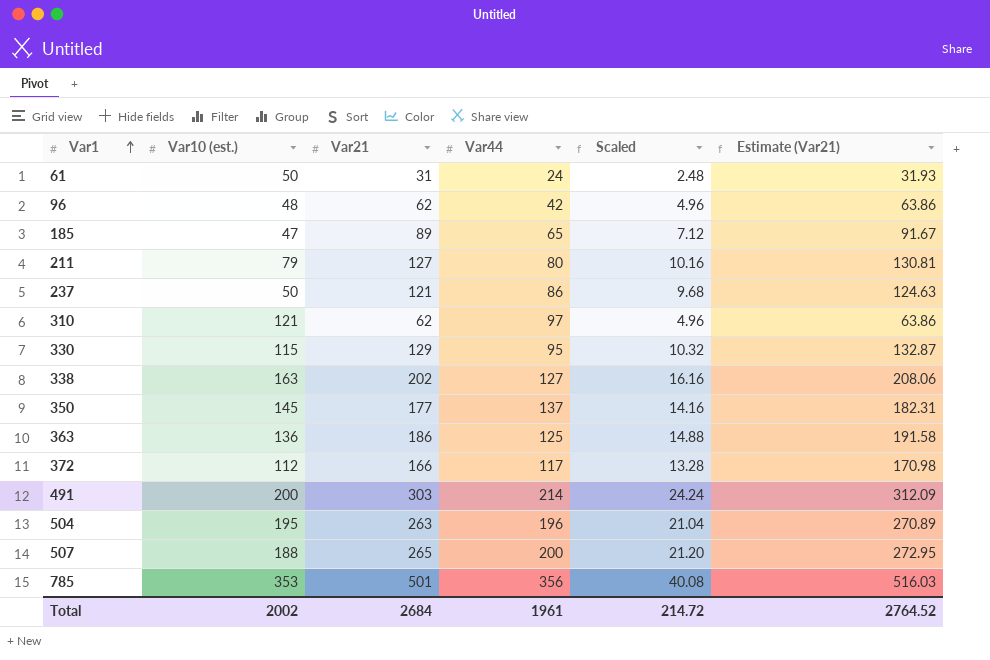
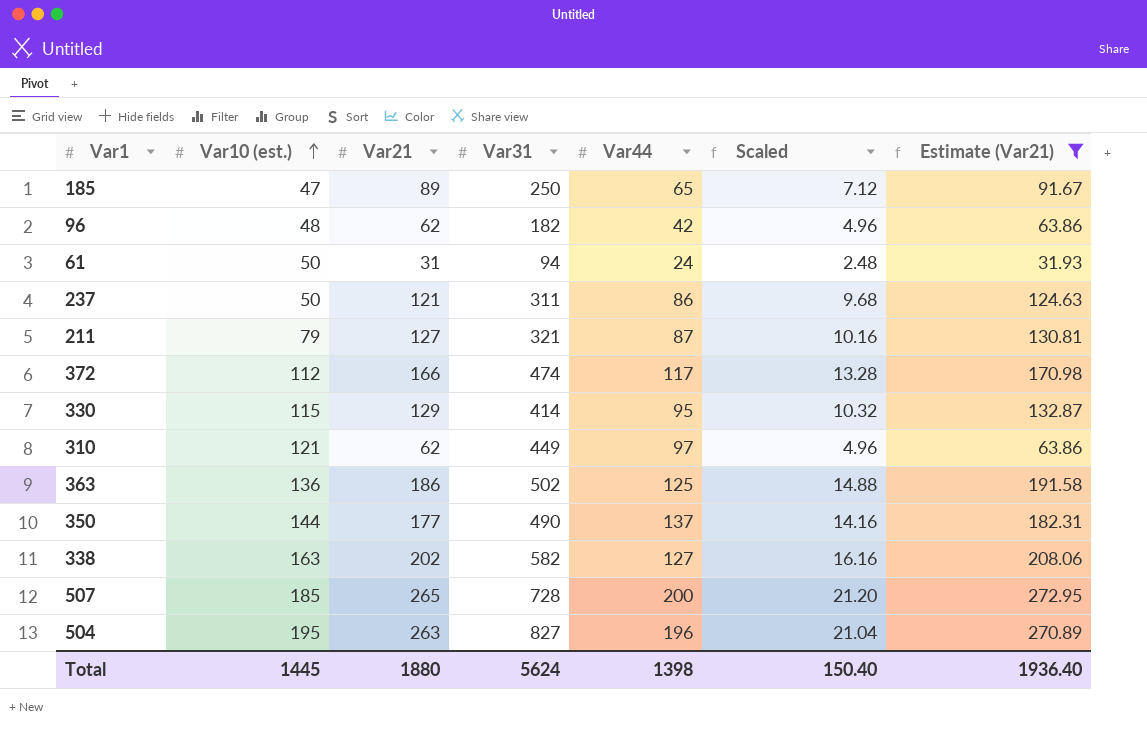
filter: none -> Estimate (Var21) <= 272.95
row order: Var1 ascending -> Var10 (est.) ascending
column Var31 | position: none -> 4
211 | Var44: 80 -> 87
350 | Var10 (est.): 145 -> 144
507 | Var10 (est.): 188 -> 185
Total | Var10 (est.): 2002 -> 1445
Total | Var21: 2684 -> 1880
Total | Var44: 1961 -> 1398
Total | Scaled: 214.72 -> 150.40
Total | Estimate (Var21): 2764.52 -> 1936.40

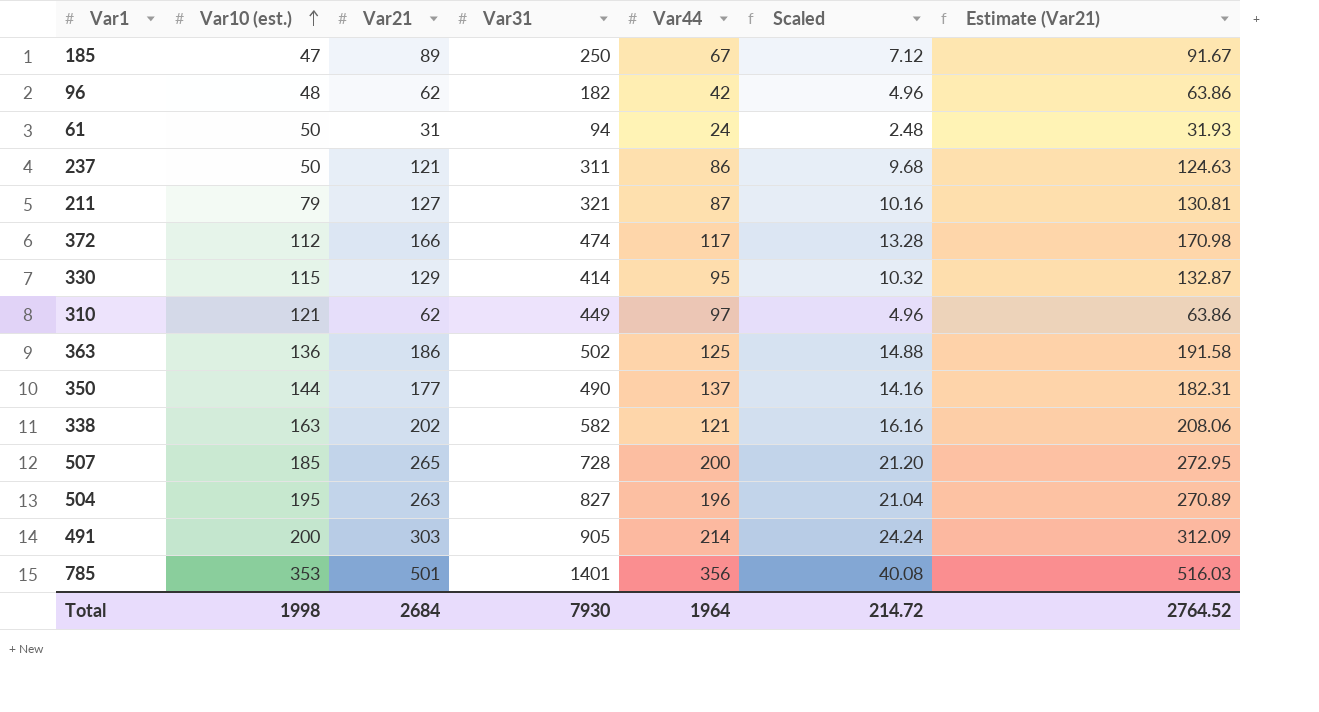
filter: Estimate (Var21) <= 272.95 -> none
185 | Var44: 65 -> 67
338 | Var44: 127 -> 121
Total | Var10 (est.): 1445 -> 1998
Total | Var21: 1880 -> 2684
Total | Var31: 5624 -> 7930
Total | Var44: 1398 -> 1964
Total | Scaled: 150.40 -> 214.72
Total | Estimate (Var21): 1936.40 -> 2764.52

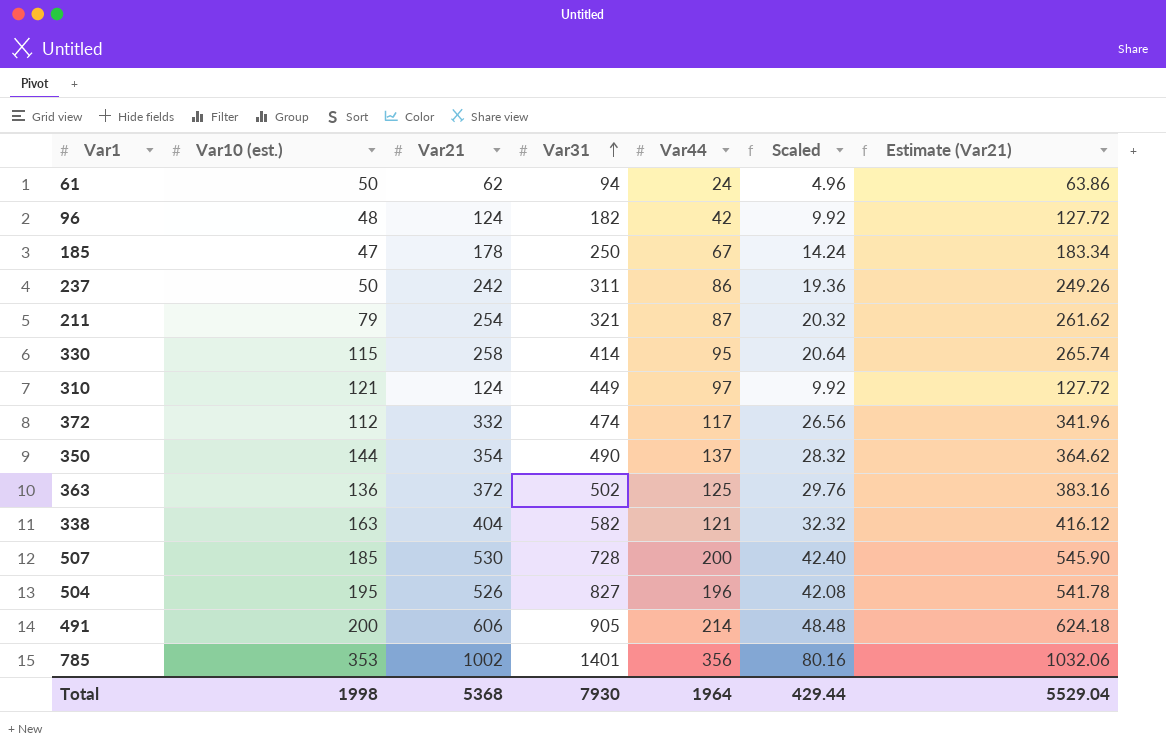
row order: Var10 (est.) ascending -> Var31 ascending
61 | Var21: 31 -> 62
61 | Scaled: 2.48 -> 4.96
61 | Estimate (Var21): 31.93 -> 63.86
96 | Var21: 62 -> 124
96 | Scaled: 4.96 -> 9.92
96 | Estimate (Var21): 63.86 -> 127.72
185 | Var21: 89 -> 178
185 | Scaled: 7.12 -> 14.24
185 | Estimate (Var21): 91.67 -> 183.34
237 | Var21: 121 -> 242
237 | Scaled: 9.68 -> 19.36
237 | Estimate (Var21): 124.63 -> 249.26
211 | Var21: 127 -> 254
211 | Scaled: 10.16 -> 20.32
211 | Estimate (Var21): 130.81 -> 261.62
330 | Var21: 129 -> 258
330 | Scaled: 10.32 -> 20.64
330 | Estimate (Var21): 132.87 -> 265.74
310 | Var21: 62 -> 124
310 | Scaled: 4.96 -> 9.92
310 | Estimate (Var21): 63.86 -> 127.72
372 | Var21: 166 -> 332
372 | Scaled: 13.28 -> 26.56
372 | Estimate (Var21): 170.98 -> 341.96
350 | Var21: 177 -> 354
350 | Scaled: 14.16 -> 28.32
350 | Estimate (Var21): 182.31 -> 364.62
363 | Var21: 186 -> 372
363 | Scaled: 14.88 -> 29.76
363 | Estimate (Var21): 191.58 -> 383.16
338 | Var21: 202 -> 404
338 | Scaled: 16.16 -> 32.32
338 | Estimate (Var21): 208.06 -> 416.12
507 | Var21: 265 -> 530
507 | Scaled: 21.20 -> 42.40
507 | Estimate (Var21): 272.95 -> 545.90
504 | Var21: 263 -> 526
504 | Scaled: 21.04 -> 42.08
504 | Estimate (Var21): 270.89 -> 541.78
491 | Var21: 303 -> 606
491 | Scaled: 24.24 -> 48.48
491 | Estimate (Var21): 312.09 -> 624.18
785 | Var21: 501 -> 1002
785 | Scaled: 40.08 -> 80.16
785 | Estimate (Var21): 516.03 -> 1032.06
Total | Var21: 2684 -> 5368
Total | Scaled: 214.72 -> 429.44
Total | Estimate (Var21): 2764.52 -> 5529.04

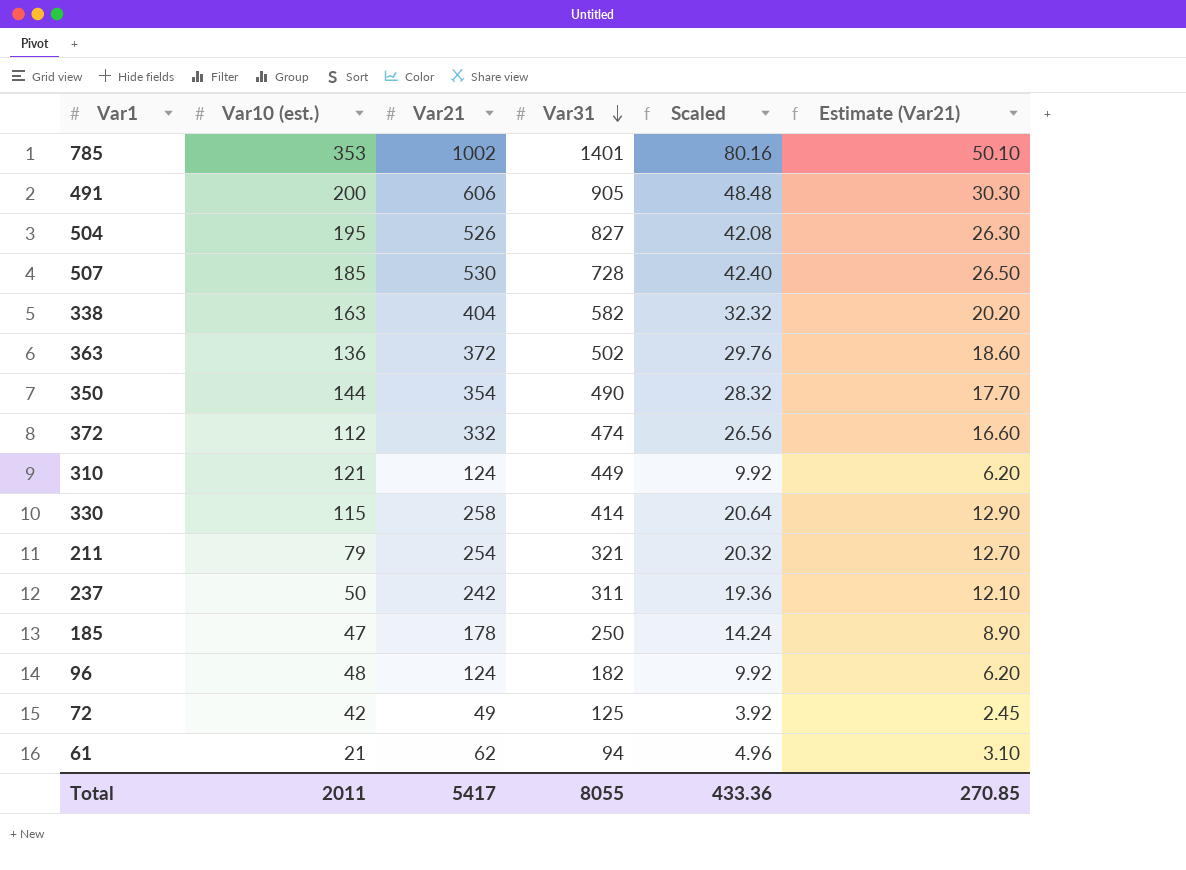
row order: Var31 ascending -> Var31 descending
column Var44 | position: 5 -> none
column Estimate (Var21) | formula: [Var21] * 1.03 -> [Var21] * 0.05
row 72: none -> 42 | 49 | 125 | 3.92 | 2.45
61 | Var10 (est.): 50 -> 21
Total | Var10 (est.): 1998 -> 2011
Total | Var21: 5368 -> 5417
Total | Var31: 7930 -> 8055
Total | Scaled: 429.44 -> 433.36
Total | Estimate (Var21): 5529.04 -> 270.85

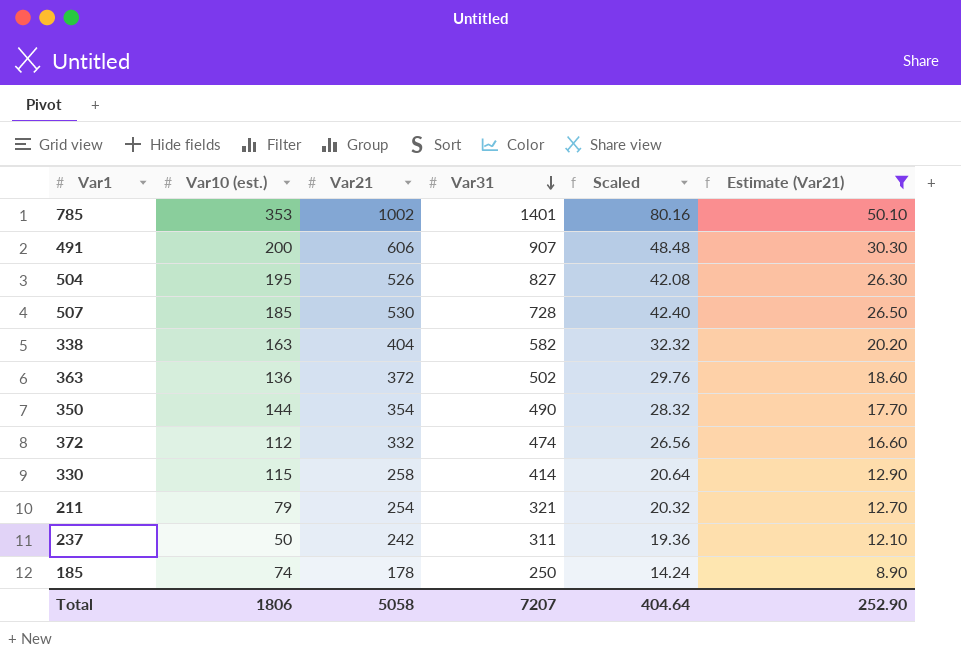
filter: none -> Estimate (Var21) >= 8.90
491 | Var31: 905 -> 907
185 | Var10 (est.): 47 -> 74
Total | Var10 (est.): 2011 -> 1806
Total | Var21: 5417 -> 5058
Total | Var31: 8055 -> 7207
Total | Scaled: 433.36 -> 404.64
Total | Estimate (Var21): 270.85 -> 252.90

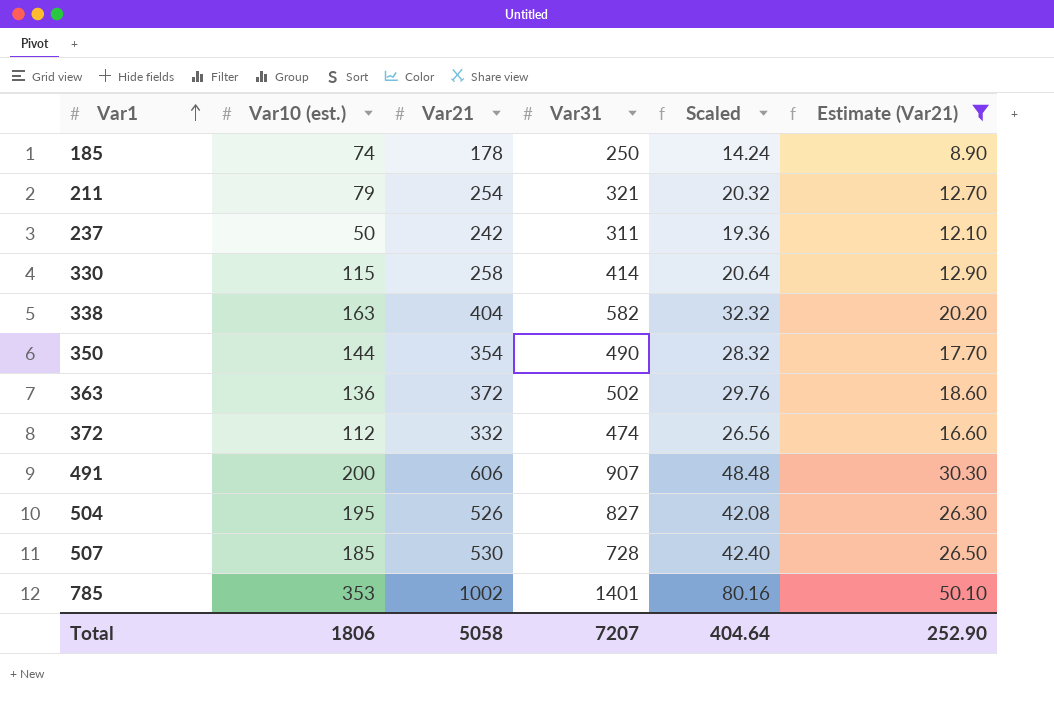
row order: Var31 descending -> Var1 ascending

